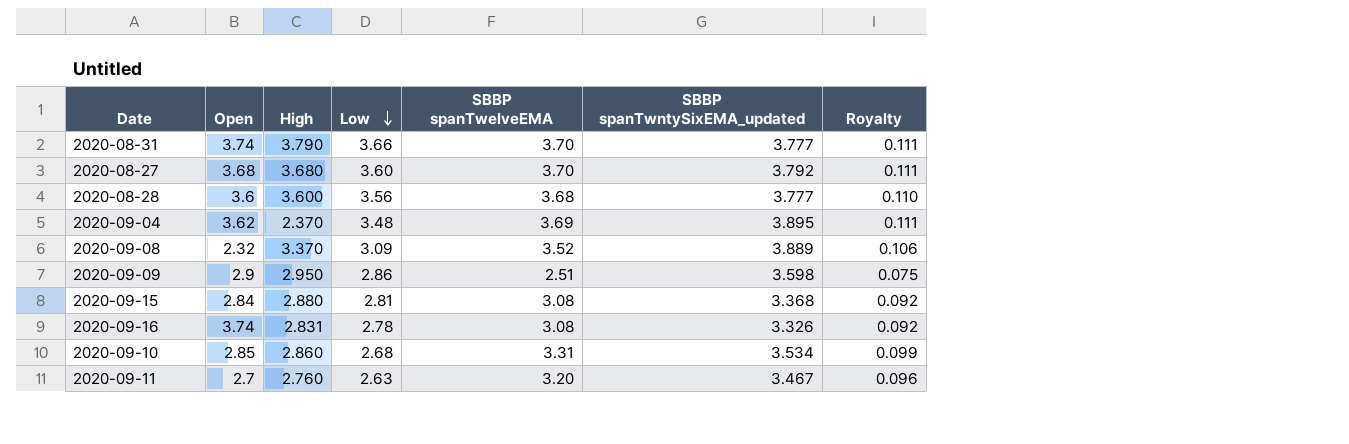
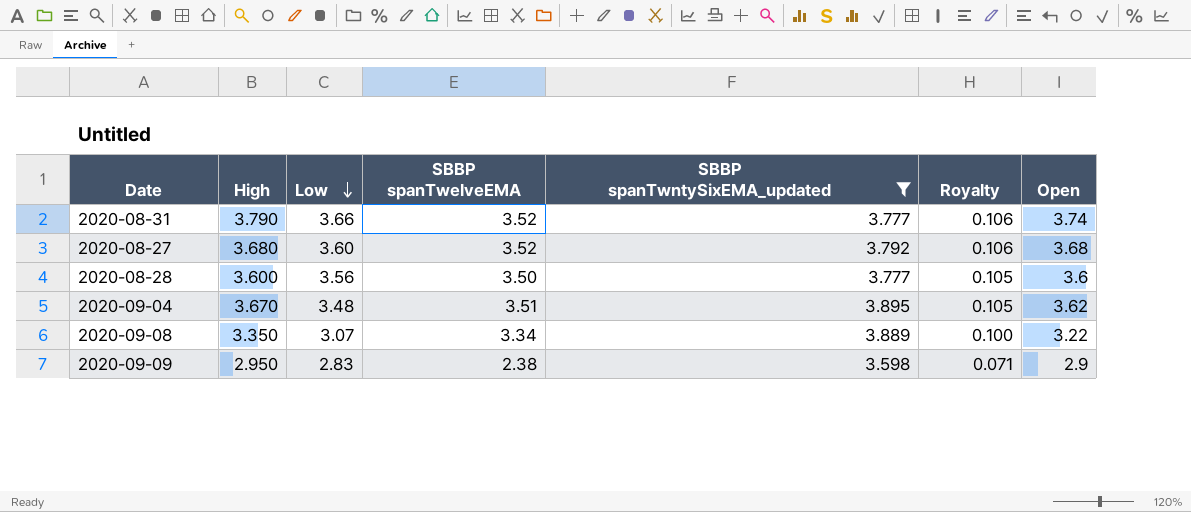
filter: none -> SBBP spanTwntySixEMA_updated >= 3.598
column Open | position: 2 -> 7
2020-08-31 | SBBP spanTwelveEMA: 3.70 -> 3.52
2020-08-31 | Royalty: 0.111 -> 0.106
2020-08-27 | SBBP spanTwelveEMA: 3.70 -> 3.52
2020-08-27 | Royalty: 0.111 -> 0.106
2020-08-28 | SBBP spanTwelveEMA: 3.68 -> 3.50
2020-08-28 | Royalty: 0.110 -> 0.105
2020-09-04 | High: 2.370 -> 3.670
2020-09-04 | SBBP spanTwelveEMA: 3.69 -> 3.51
2020-09-04 | Royalty: 0.111 -> 0.105
2020-09-08 | High: 3.370 -> 3.350
2020-09-08 | Low: 3.09 -> 3.07
2020-09-08 | SBBP spanTwelveEMA: 3.52 -> 3.34
2020-09-08 | Royalty: 0.106 -> 0.100
2020-09-08 | Open: 2.32 -> 3.22
2020-09-09 | Low: 2.86 -> 2.83
2020-09-09 | SBBP spanTwelveEMA: 2.51 -> 2.38
2020-09-09 | Royalty: 0.075 -> 0.071

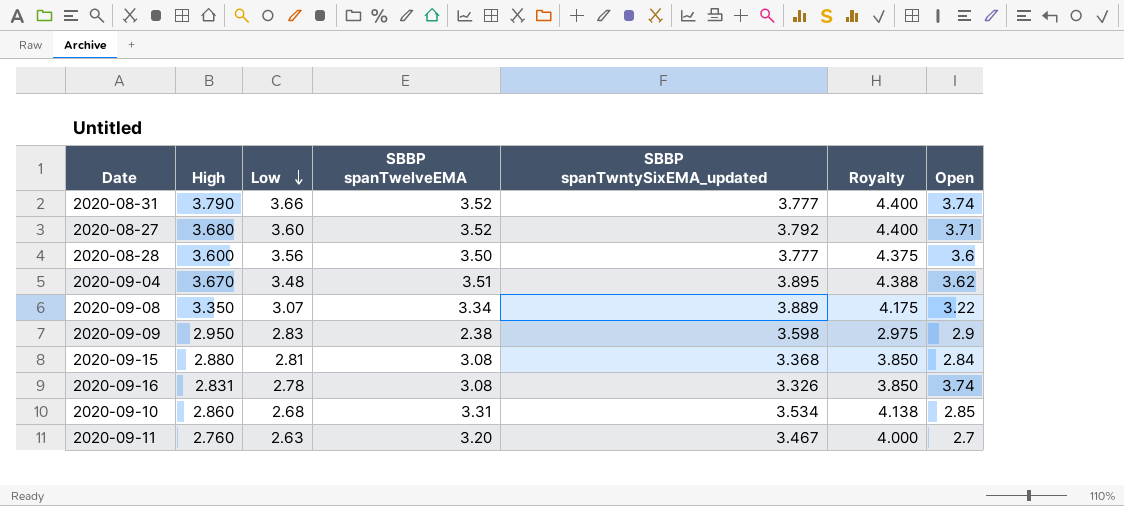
filter: SBBP spanTwntySixEMA_updated >= 3.598 -> none
column Royalty | formula: [SBBP spanTwelveEMA] * 0.03 -> [SBBP spanTwelveEMA] * 1.25
2020-08-27 | Open: 3.68 -> 3.71

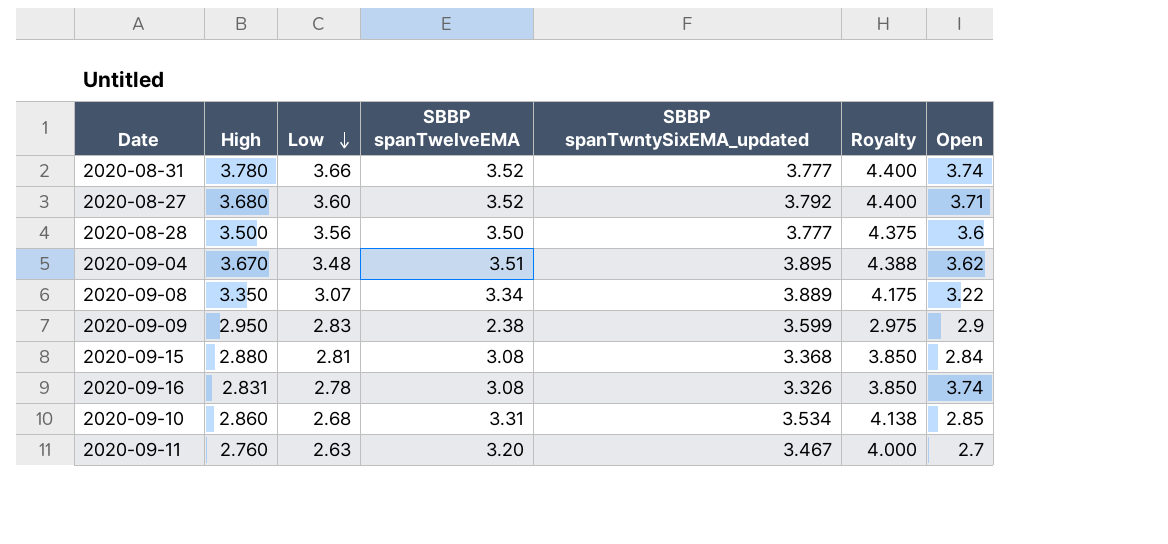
2020-08-31 | High: 3.790 -> 3.780
2020-08-28 | High: 3.600 -> 3.500
2020-09-09 | SBBP spanTwntySixEMA_updated: 3.598 -> 3.599

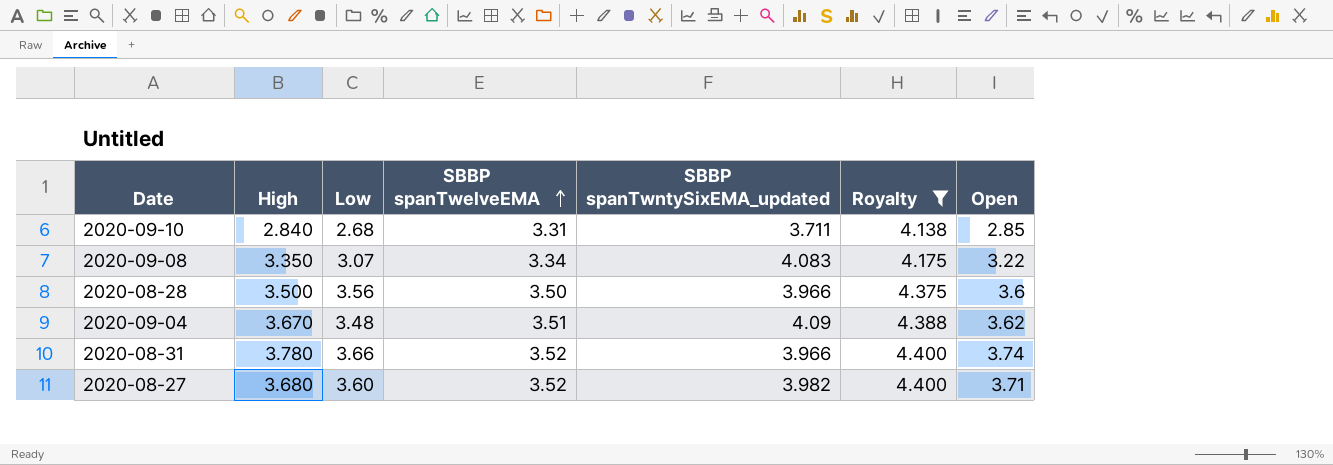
filter: none -> Royalty >= 4.138
row order: Low descending -> SBBP spanTwelveEMA ascending
2020-09-10 | High: 2.860 -> 2.840
2020-09-10 | SBBP spanTwntySixEMA_updated: 3.534 -> 3.711
2020-09-08 | SBBP spanTwntySixEMA_updated: 3.889 -> 4.083
2020-08-28 | SBBP spanTwntySixEMA_updated: 3.777 -> 3.966
2020-09-04 | SBBP spanTwntySixEMA_updated: 3.895 -> 4.09
2020-08-31 | SBBP spanTwntySixEMA_updated: 3.777 -> 3.966
2020-08-27 | SBBP spanTwntySixEMA_updated: 3.792 -> 3.982

